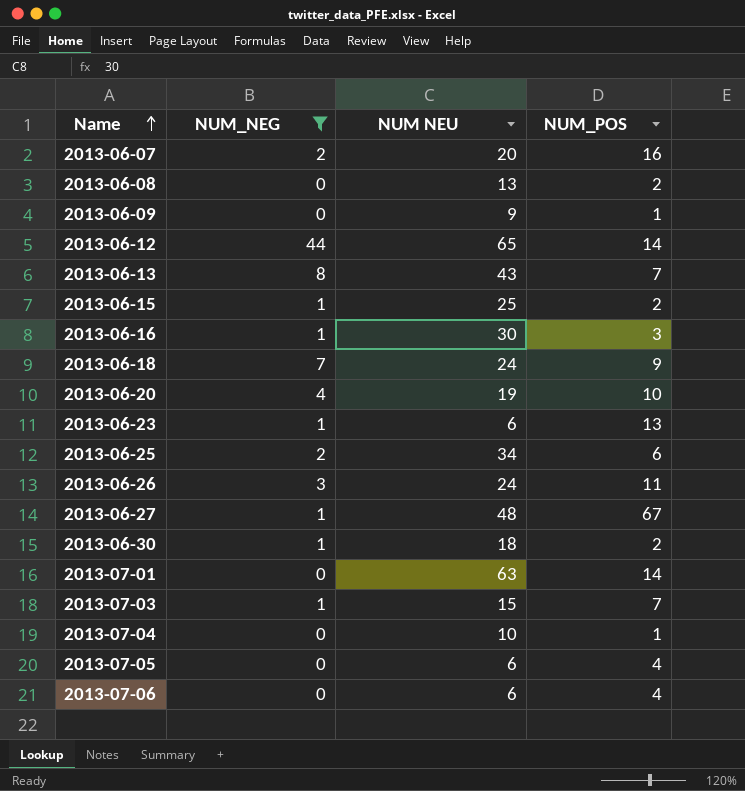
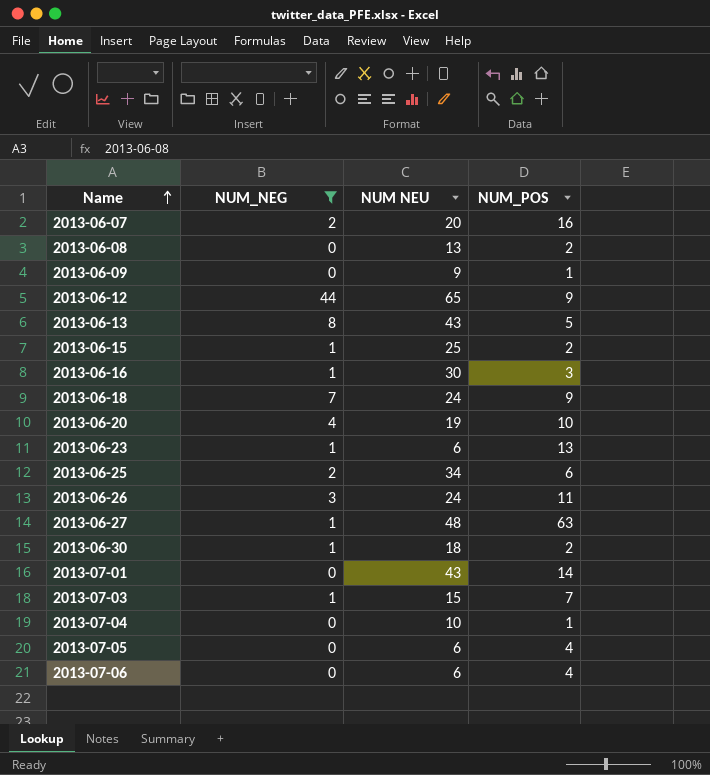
2013-06-12 | NUM_POS: 14 -> 9
2013-06-13 | NUM_POS: 7 -> 5
2013-06-27 | NUM_POS: 67 -> 63
2013-07-01 | NUM NEU: 63 -> 43

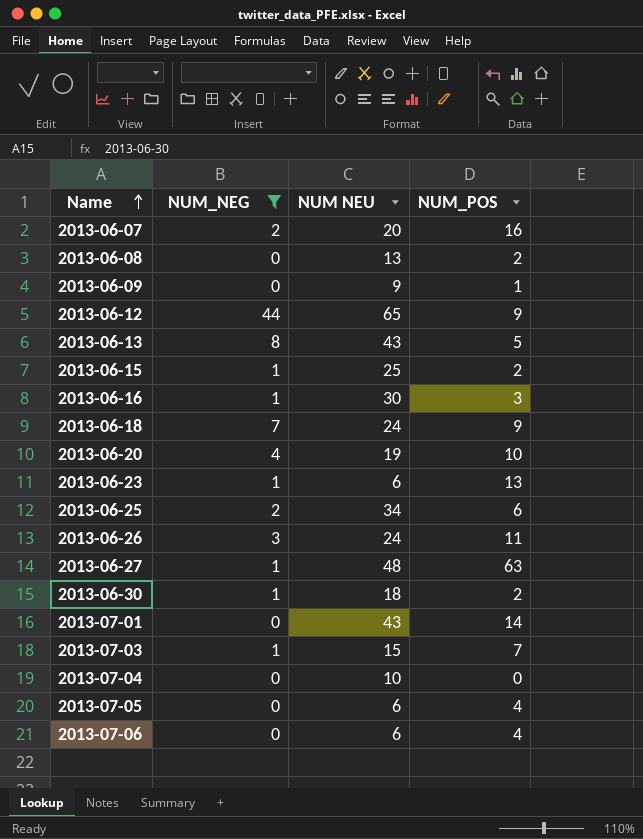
2013-07-04 | NUM_POS: 1 -> 0

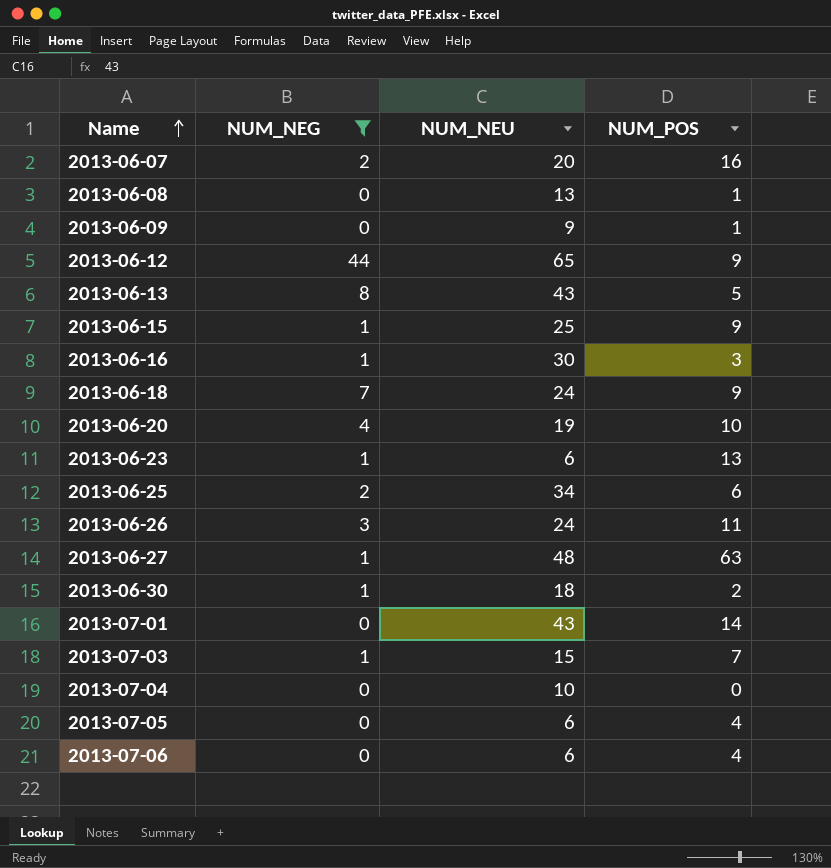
column name: NUM NEU -> NUM_NEU
2013-06-08 | NUM_POS: 2 -> 1
2013-06-15 | NUM_POS: 2 -> 9

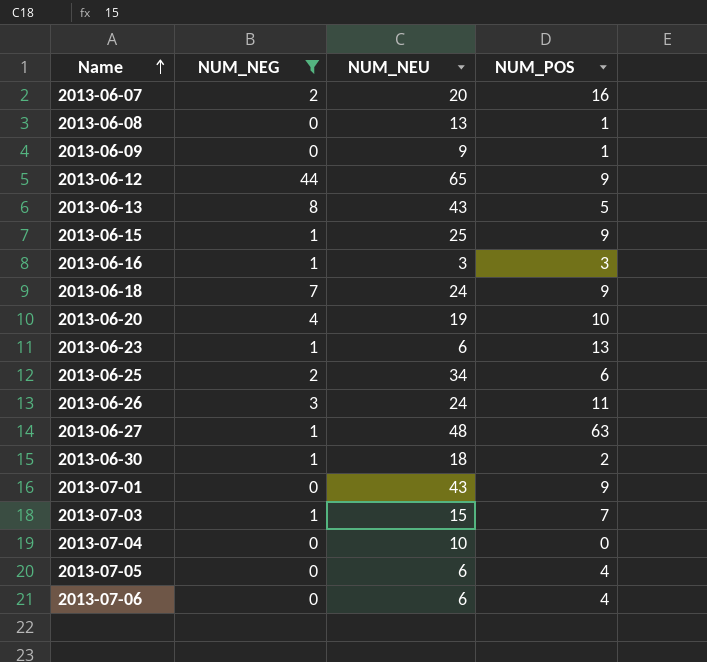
2013-06-16 | NUM_NEU: 30 -> 3
2013-07-01 | NUM_POS: 14 -> 9

